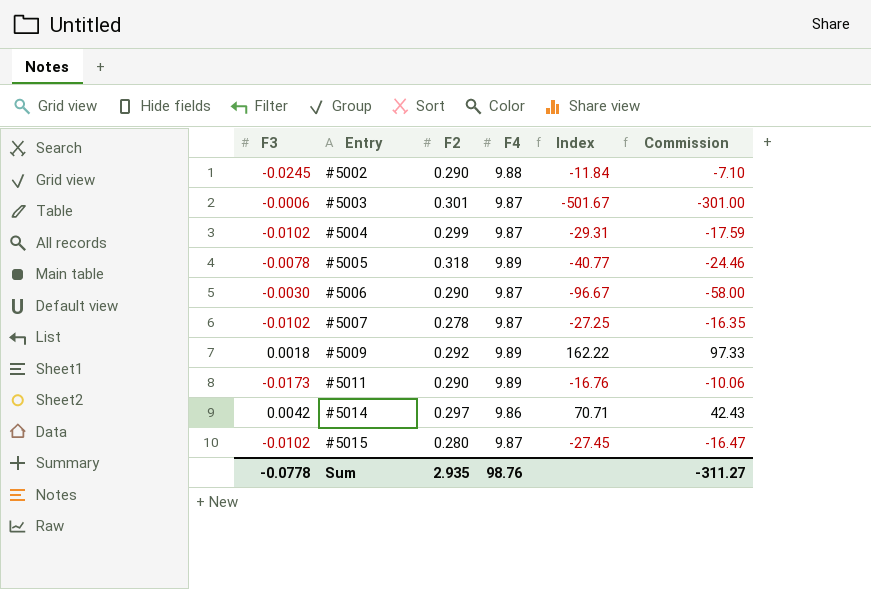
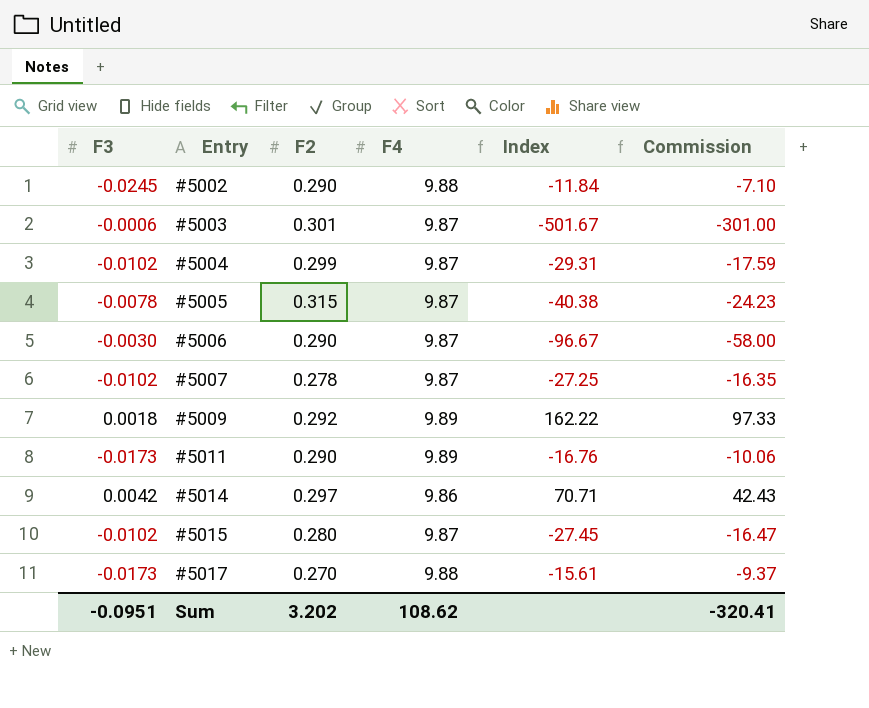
#5005 | F2: 0.318 -> 0.315
#5005 | F4: 9.89 -> 9.87
#5005 | Index: -40.77 -> -40.38
#5005 | Commission: -24.46 -> -24.23
row #5017: none -> -0.0173 | 0.270 | 9.88 | -15.61 | -9.37
Sum | F3: -0.0778 -> -0.0951
Sum | F2: 2.935 -> 3.202
Sum | F4: 98.76 -> 108.62
Sum | Commission: -311.27 -> -320.41

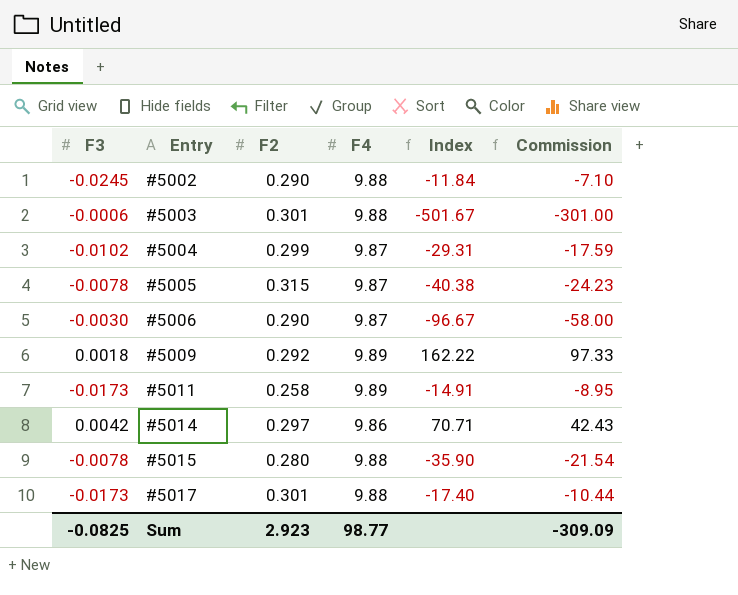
row #5007: -0.0102 | 0.278 | 9.87 | -27.25 | -16.35 -> none
#5003 | F4: 9.87 -> 9.88
#5011 | F2: 0.290 -> 0.258
#5011 | Index: -16.76 -> -14.91
#5011 | Commission: -10.06 -> -8.95
#5015 | F3: -0.0102 -> -0.0078
#5015 | F4: 9.87 -> 9.88
#5015 | Index: -27.45 -> -35.90
#5015 | Commission: -16.47 -> -21.54
#5017 | F2: 0.270 -> 0.301
#5017 | Index: -15.61 -> -17.40
#5017 | Commission: -9.37 -> -10.44
Sum | F3: -0.0951 -> -0.0825
Sum | F2: 3.202 -> 2.923
Sum | F4: 108.62 -> 98.77
Sum | Commission: -320.41 -> -309.09

